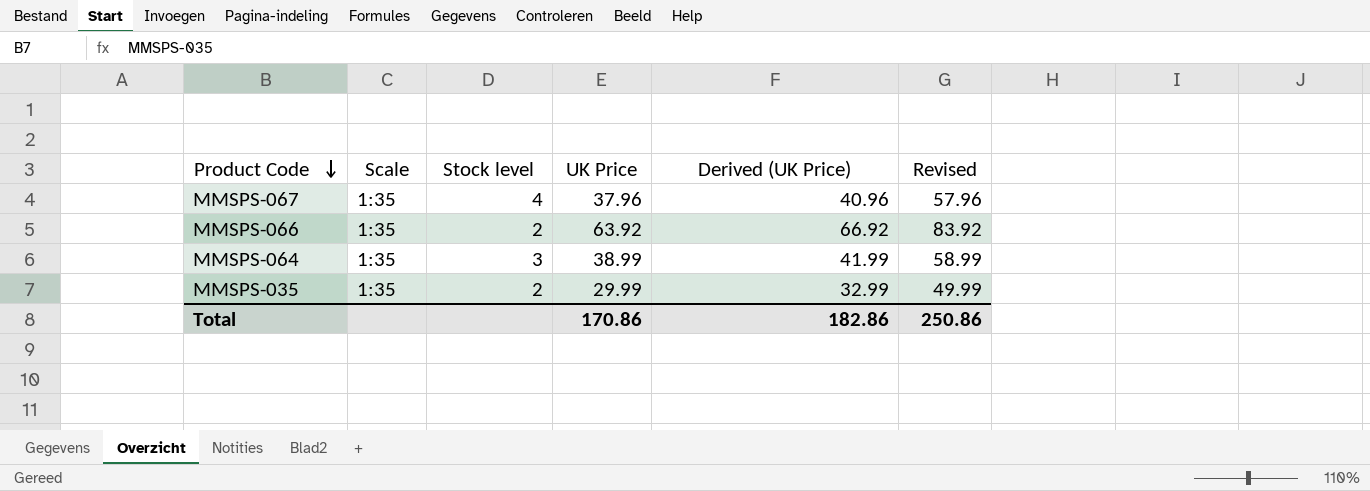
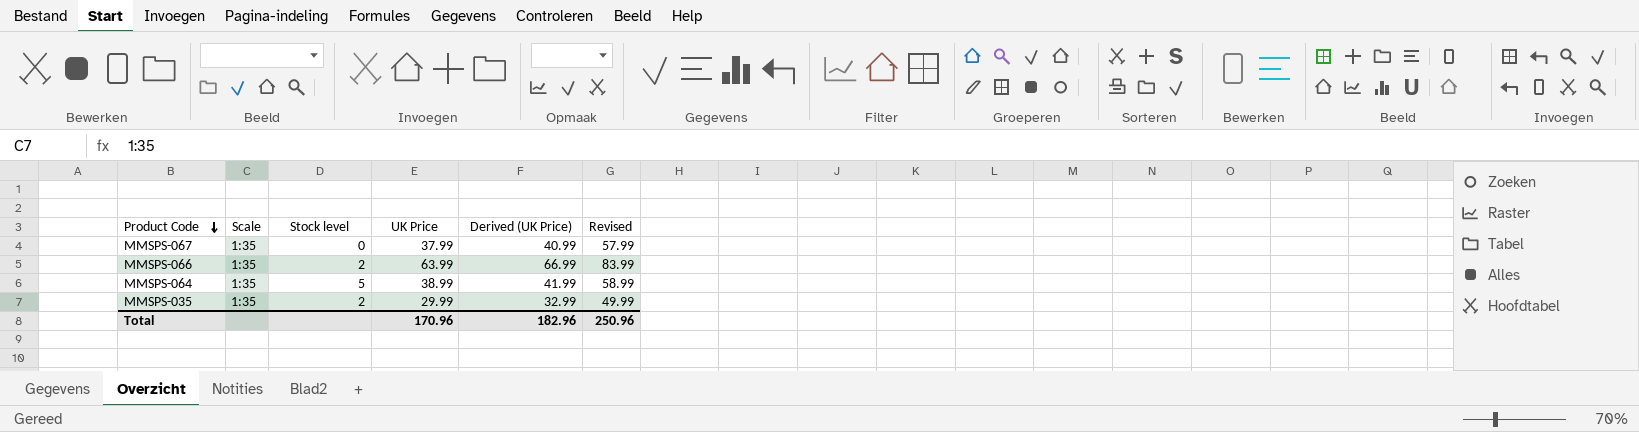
MMSPS-067 | Stock level: 4 -> 0
MMSPS-067 | UK Price: 37.96 -> 37.99
MMSPS-067 | Derived (UK Price): 40.96 -> 40.99
MMSPS-067 | Revised: 57.96 -> 57.99
MMSPS-066 | UK Price: 63.92 -> 63.99
MMSPS-066 | Derived (UK Price): 66.92 -> 66.99
MMSPS-066 | Revised: 83.92 -> 83.99
MMSPS-064 | Stock level: 3 -> 5
Total | UK Price: 170.86 -> 170.96
Total | Derived (UK Price): 182.86 -> 182.96
Total | Revised: 250.86 -> 250.96

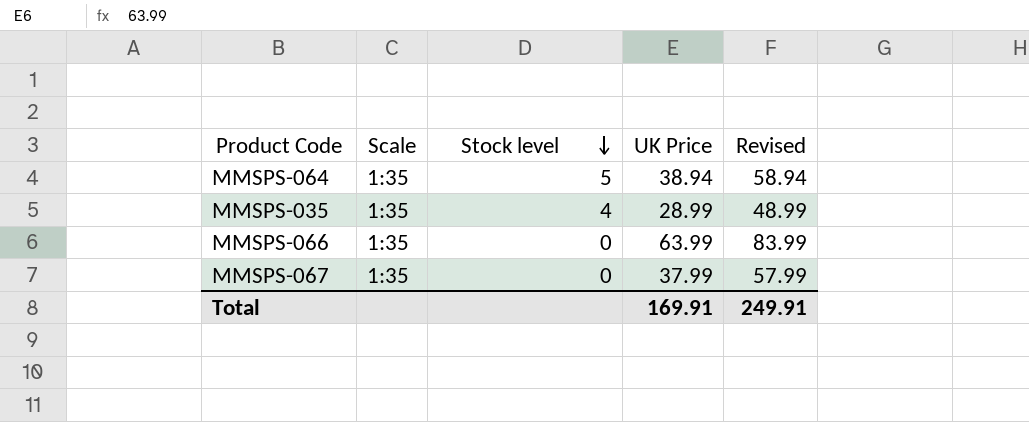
row order: Product Code descending -> Stock level descending
column Derived (UK Price) | formula: [UK Price] + 3 -> none
MMSPS-064 | UK Price: 38.99 -> 38.94
MMSPS-064 | Revised: 58.99 -> 58.94
MMSPS-035 | Stock level: 2 -> 4
MMSPS-035 | UK Price: 29.99 -> 28.99
MMSPS-035 | Revised: 49.99 -> 48.99
MMSPS-066 | Stock level: 2 -> 0
Total | UK Price: 170.96 -> 169.91
Total | Revised: 250.96 -> 249.91

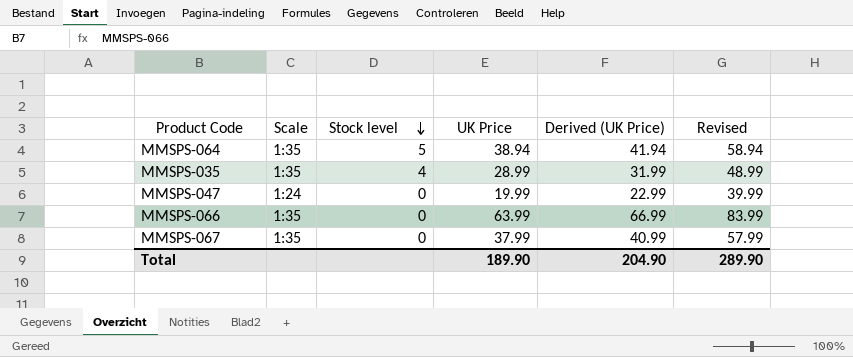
column Derived (UK Price) | formula: none -> [UK Price] + 3
row MMSPS-047: none -> 1:24 | 0 | 19.99 | 22.99 | 39.99
Total | UK Price: 169.91 -> 189.90
Total | Revised: 249.91 -> 289.90

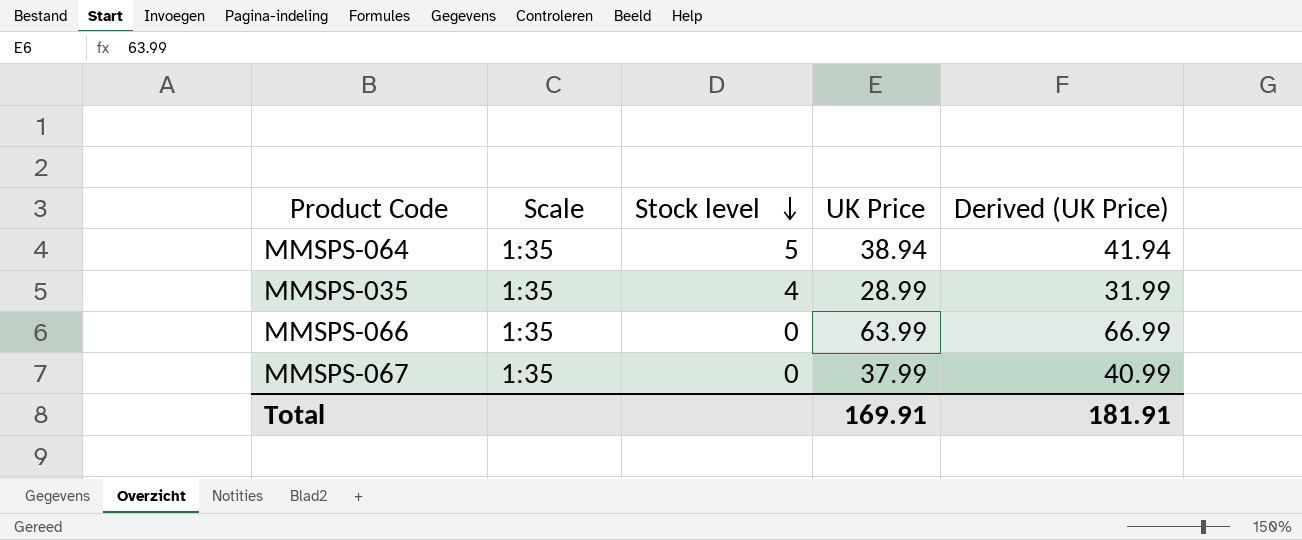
column Revised | formula: [UK Price] + 20 -> none
row MMSPS-047: 1:24 | 0 | 19.99 | 22.99 | 39.99 -> none
Total | UK Price: 189.90 -> 169.91
Total | Derived (UK Price): 204.90 -> 181.91

